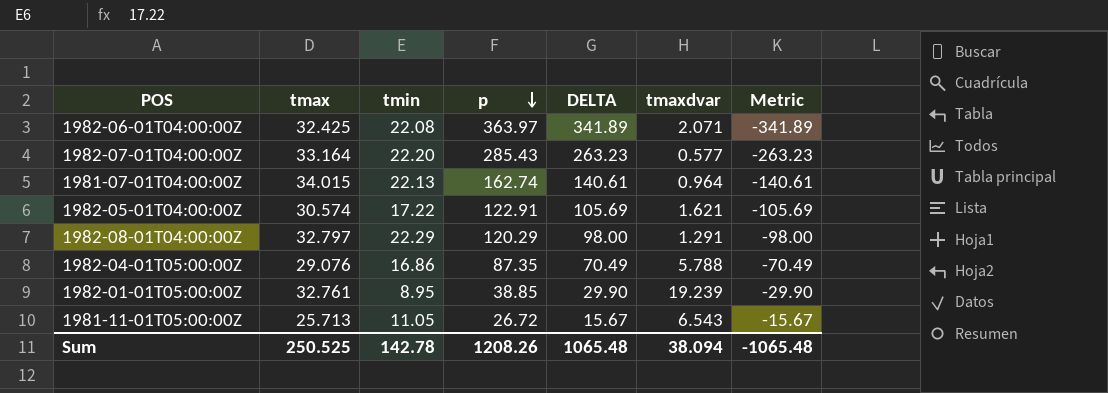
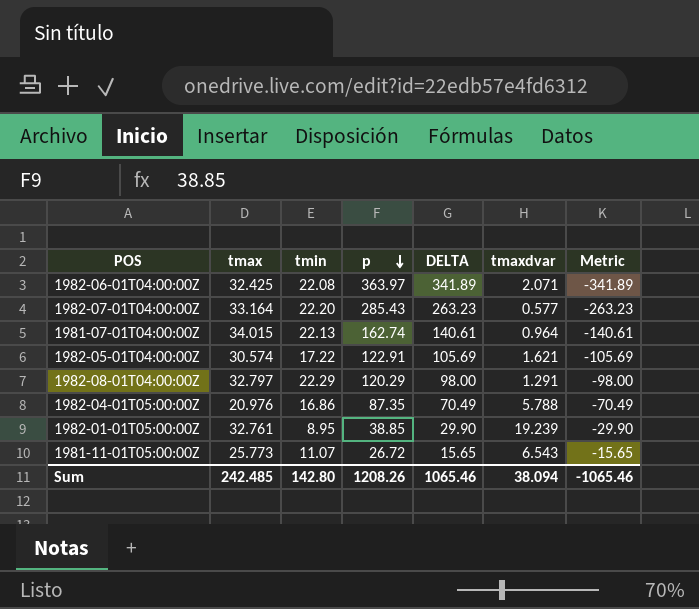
1982-04-01T05:00:00Z | tmax: 29.076 -> 20.976
1981-11-01T05:00:00Z | tmax: 25.713 -> 25.773
1981-11-01T05:00:00Z | tmin: 11.05 -> 11.07
1981-11-01T05:00:00Z | DELTA: 15.67 -> 15.65
1981-11-01T05:00:00Z | Metric: -15.67 -> -15.65
Sum | tmax: 250.525 -> 242.485
Sum | tmin: 142.78 -> 142.80
Sum | DELTA: 1065.48 -> 1065.46
Sum | Metric: -1065.48 -> -1065.46

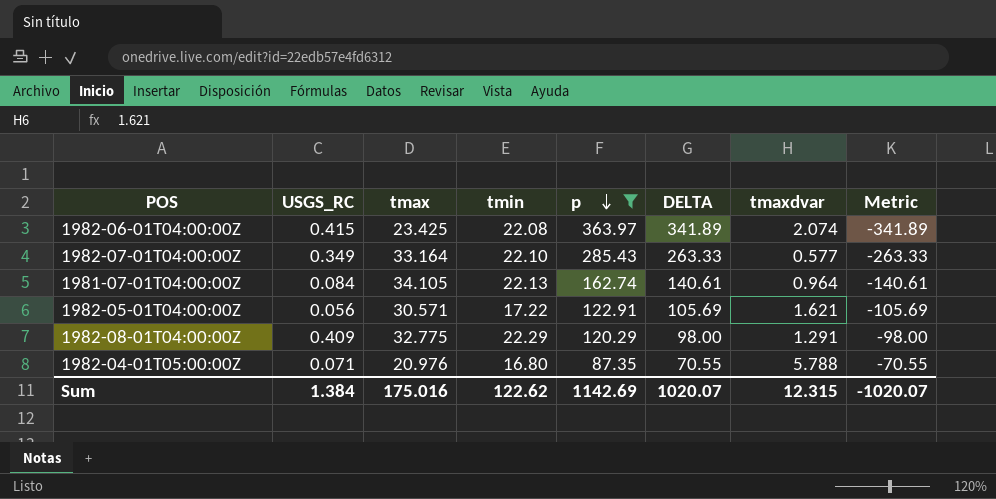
filter: none -> p >= 87.35
column USGS_RC | position: none -> 2
1982-06-01T04:00:00Z | tmax: 32.425 -> 23.425
1982-06-01T04:00:00Z | tmaxdvar: 2.071 -> 2.074
1982-07-01T04:00:00Z | tmin: 22.20 -> 22.10
1982-07-01T04:00:00Z | DELTA: 263.23 -> 263.33
1982-07-01T04:00:00Z | Metric: -263.23 -> -263.33
1981-07-01T04:00:00Z | tmax: 34.015 -> 34.105
1982-05-01T04:00:00Z | tmax: 30.574 -> 30.571
1982-08-01T04:00:00Z | tmax: 32.797 -> 32.775
1982-04-01T05:00:00Z | tmin: 16.86 -> 16.80
1982-04-01T05:00:00Z | DELTA: 70.49 -> 70.55
1982-04-01T05:00:00Z | Metric: -70.49 -> -70.55
Sum | tmax: 242.485 -> 175.016
Sum | tmin: 142.80 -> 122.62
Sum | p: 1208.26 -> 1142.69
Sum | DELTA: 1065.46 -> 1020.07
Sum | tmaxdvar: 38.094 -> 12.315
Sum | Metric: -1065.46 -> -1020.07

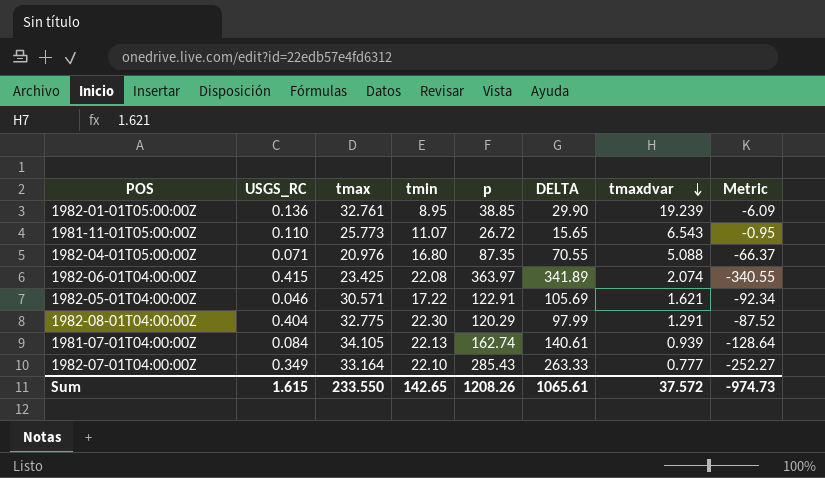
filter: p >= 87.35 -> none
row order: p descending -> tmaxdvar descending
column Metric | formula: [tmin] - [p] -> [tmax] - [p]
1982-04-01T05:00:00Z | tmaxdvar: 5.788 -> 5.088
1982-05-01T04:00:00Z | USGS_RC: 0.056 -> 0.046
1982-08-01T04:00:00Z | USGS_RC: 0.409 -> 0.404
1982-08-01T04:00:00Z | tmin: 22.29 -> 22.30
1982-08-01T04:00:00Z | DELTA: 98.00 -> 97.99
1981-07-01T04:00:00Z | tmaxdvar: 0.964 -> 0.939
1982-07-01T04:00:00Z | tmaxdvar: 0.577 -> 0.777
Sum | USGS_RC: 1.384 -> 1.615
Sum | tmax: 175.016 -> 233.550
Sum | tmin: 122.62 -> 142.65
Sum | p: 1142.69 -> 1208.26
Sum | DELTA: 1020.07 -> 1065.61
Sum | tmaxdvar: 12.315 -> 37.572
Sum | Metric: -1020.07 -> -974.73

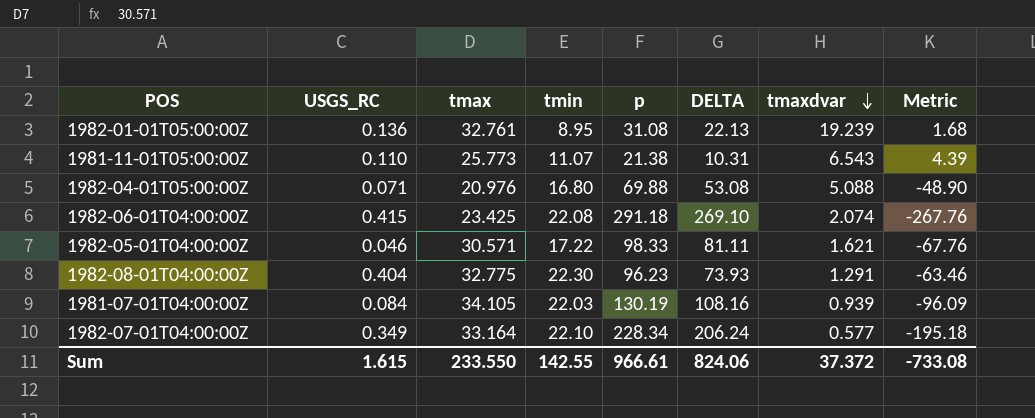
1982-01-01T05:00:00Z | p: 38.85 -> 31.08
1982-01-01T05:00:00Z | DELTA: 29.90 -> 22.13
1982-01-01T05:00:00Z | Metric: -6.09 -> 1.68
1981-11-01T05:00:00Z | p: 26.72 -> 21.38
1981-11-01T05:00:00Z | DELTA: 15.65 -> 10.31
1981-11-01T05:00:00Z | Metric: -0.95 -> 4.39
1982-04-01T05:00:00Z | p: 87.35 -> 69.88
1982-04-01T05:00:00Z | DELTA: 70.55 -> 53.08
1982-04-01T05:00:00Z | Metric: -66.37 -> -48.90
1982-06-01T04:00:00Z | p: 363.97 -> 291.18
1982-06-01T04:00:00Z | DELTA: 341.89 -> 269.10
1982-06-01T04:00:00Z | Metric: -340.55 -> -267.76
1982-05-01T04:00:00Z | p: 122.91 -> 98.33
1982-05-01T04:00:00Z | DELTA: 105.69 -> 81.11
1982-05-01T04:00:00Z | Metric: -92.34 -> -67.76
1982-08-01T04:00:00Z | p: 120.29 -> 96.23
1982-08-01T04:00:00Z | DELTA: 97.99 -> 73.93
1982-08-01T04:00:00Z | Metric: -87.52 -> -63.46
1981-07-01T04:00:00Z | tmin: 22.13 -> 22.03
1981-07-01T04:00:00Z | p: 162.74 -> 130.19
1981-07-01T04:00:00Z | DELTA: 140.61 -> 108.16
1981-07-01T04:00:00Z | Metric: -128.64 -> -96.09
1982-07-01T04:00:00Z | p: 285.43 -> 228.34
1982-07-01T04:00:00Z | DELTA: 263.33 -> 206.24
1982-07-01T04:00:00Z | tmaxdvar: 0.777 -> 0.577
1982-07-01T04:00:00Z | Metric: -252.27 -> -195.18
Sum | tmin: 142.65 -> 142.55
Sum | p: 1208.26 -> 966.61
Sum | DELTA: 1065.61 -> 824.06
Sum | tmaxdvar: 37.572 -> 37.372
Sum | Metric: -974.73 -> -733.08

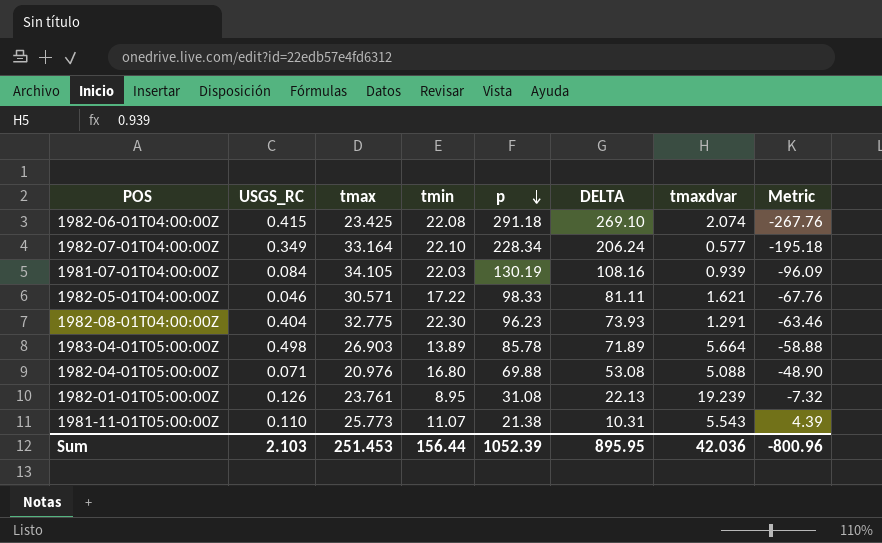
row order: tmaxdvar descending -> p descending
row 1983-04-01T05:00:00Z: none -> 0.498 | 26.903 | 13.89 | 85.78 | 71.89 | 5.664 | -58.88
1982-01-01T05:00:00Z | USGS_RC: 0.136 -> 0.126
1982-01-01T05:00:00Z | tmax: 32.761 -> 23.761
1982-01-01T05:00:00Z | Metric: 1.68 -> -7.32
1981-11-01T05:00:00Z | tmaxdvar: 6.543 -> 5.543
Sum | USGS_RC: 1.615 -> 2.103
Sum | tmax: 233.550 -> 251.453
Sum | tmin: 142.55 -> 156.44
Sum | p: 966.61 -> 1052.39
Sum | DELTA: 824.06 -> 895.95
Sum | tmaxdvar: 37.372 -> 42.036
Sum | Metric: -733.08 -> -800.96

